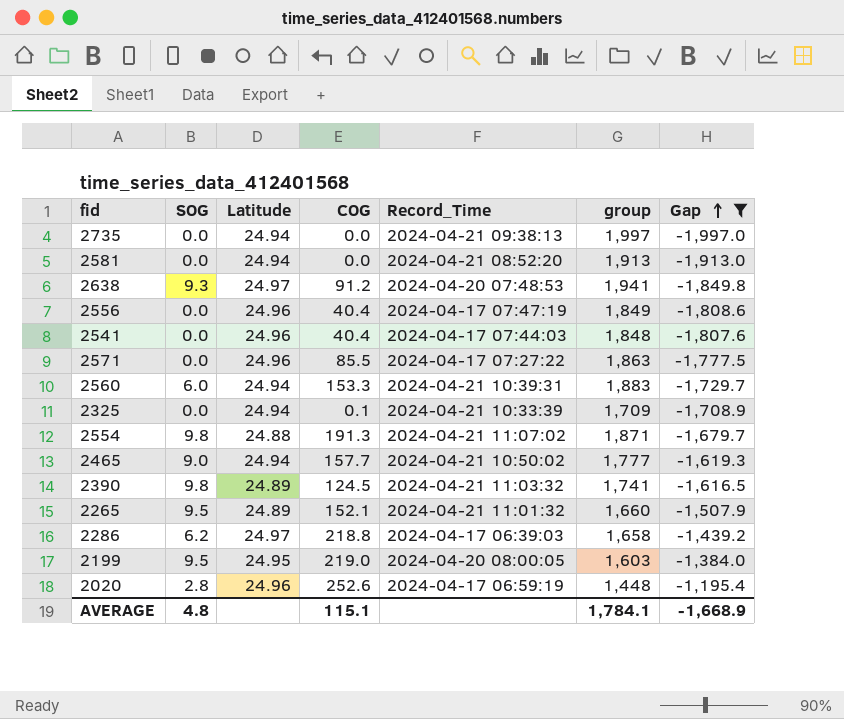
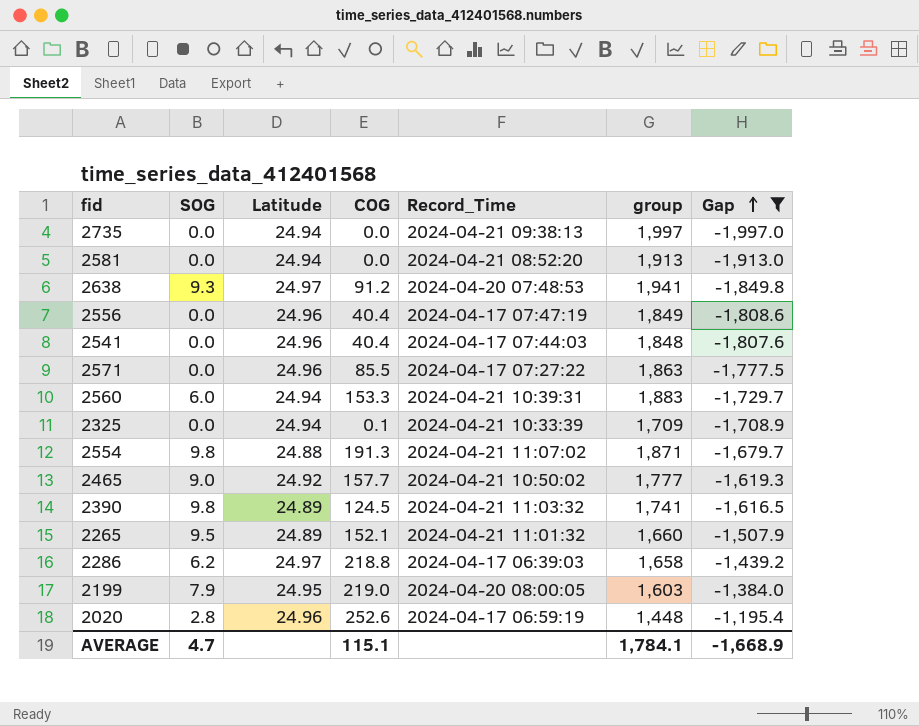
2465 | Latitude: 24.94 -> 24.92
2199 | SOG: 9.5 -> 7.9
AVERAGE | SOG: 4.8 -> 4.7

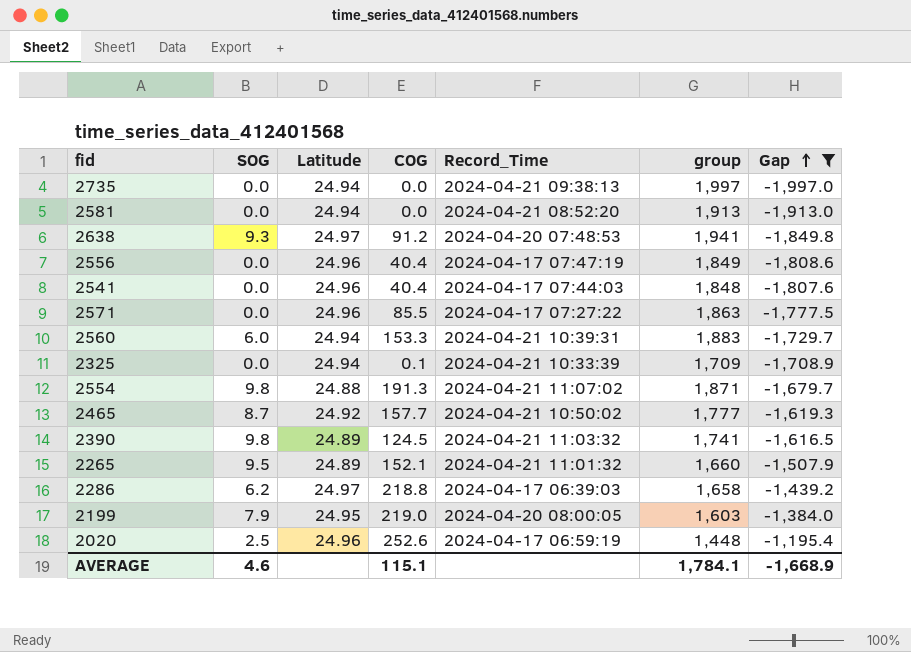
2465 | SOG: 9.0 -> 8.7
2020 | SOG: 2.8 -> 2.5
AVERAGE | SOG: 4.7 -> 4.6

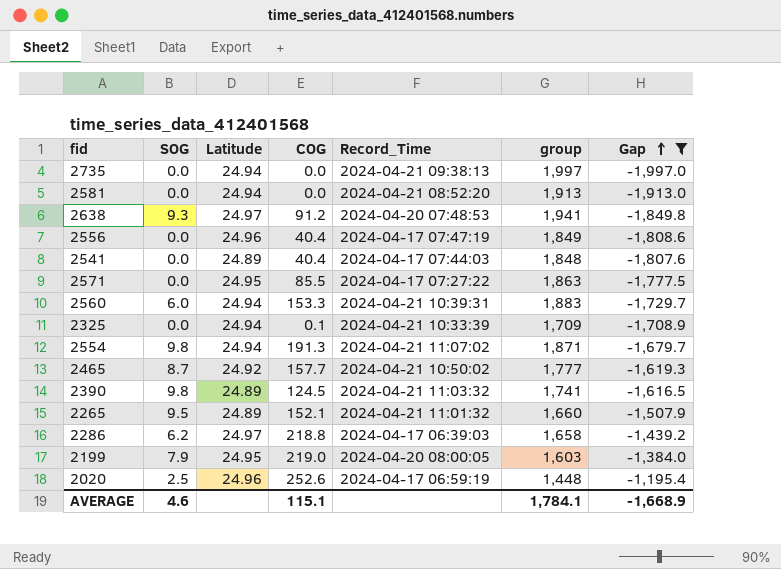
2541 | Latitude: 24.96 -> 24.89
2571 | Latitude: 24.96 -> 24.95
2554 | Latitude: 24.88 -> 24.94

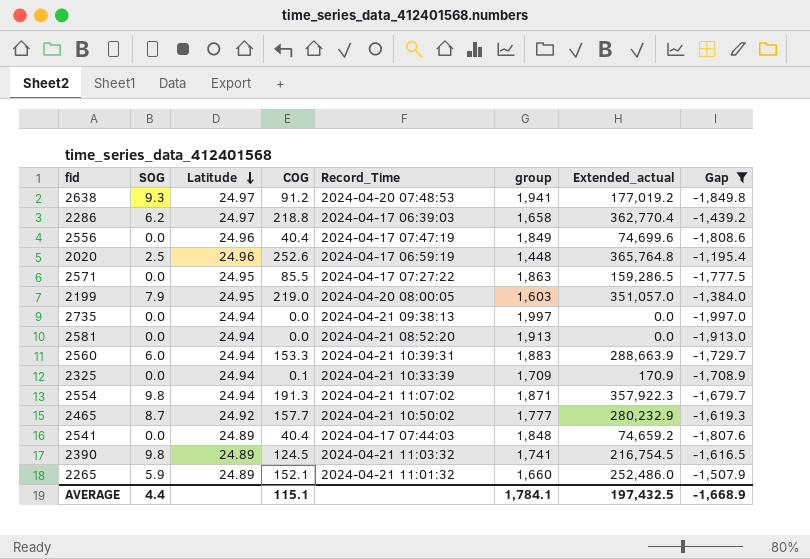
row order: Gap ascending -> Latitude descending
column Extended_actual | formula: none -> [COG] * [group]
2265 | SOG: 9.5 -> 5.9
AVERAGE | SOG: 4.6 -> 4.4

